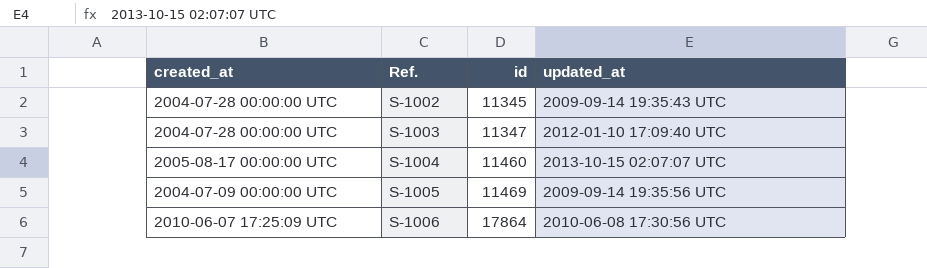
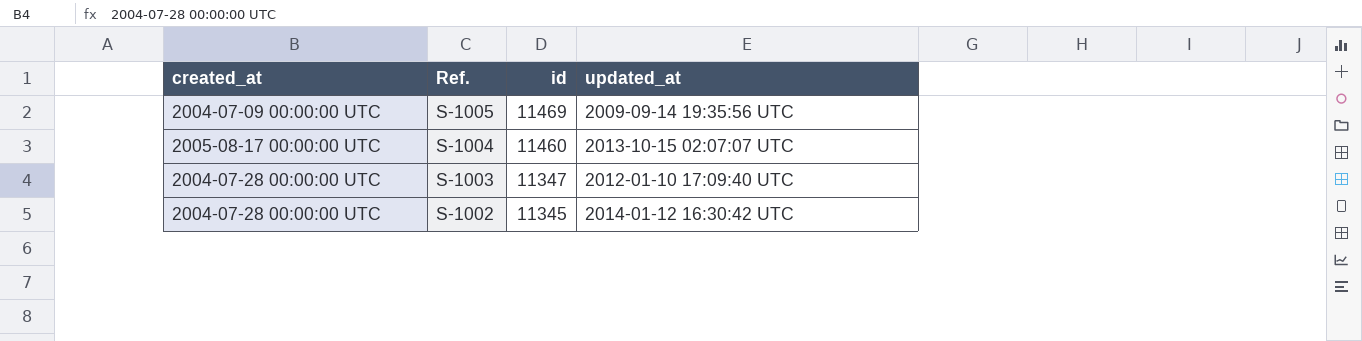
row order: Ref. ascending -> Ref. descending
row S-1006: 2010-06-07 17:25:09 UTC | 17864 | 2010-06-08 17:30:56 UTC -> none
S-1002 | updated_at: 2009-09-14 19:35:43 UTC -> 2014-01-12 16:30:42 UTC

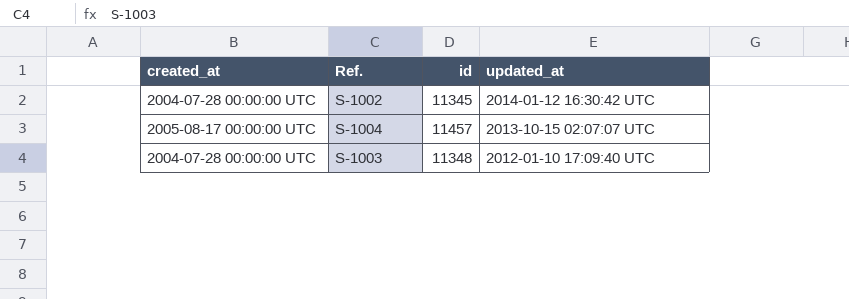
row order: Ref. descending -> updated_at descending
row S-1005: 2004-07-09 00:00:00 UTC | 11469 | 2009-09-14 19:35:56 UTC -> none
S-1004 | id: 11460 -> 11457
S-1003 | id: 11347 -> 11348

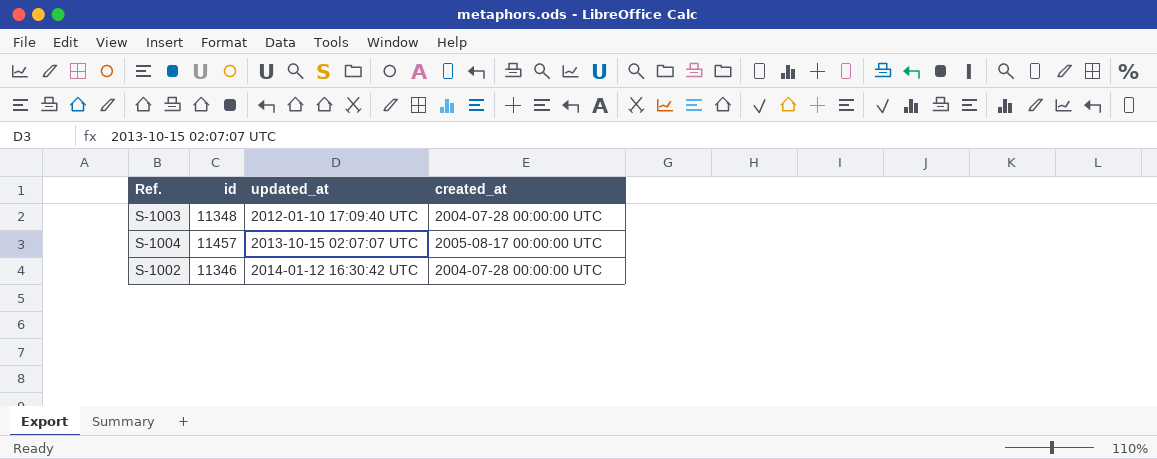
row order: updated_at descending -> updated_at ascending
column created_at | position: 1 -> 4
S-1002 | id: 11345 -> 11346

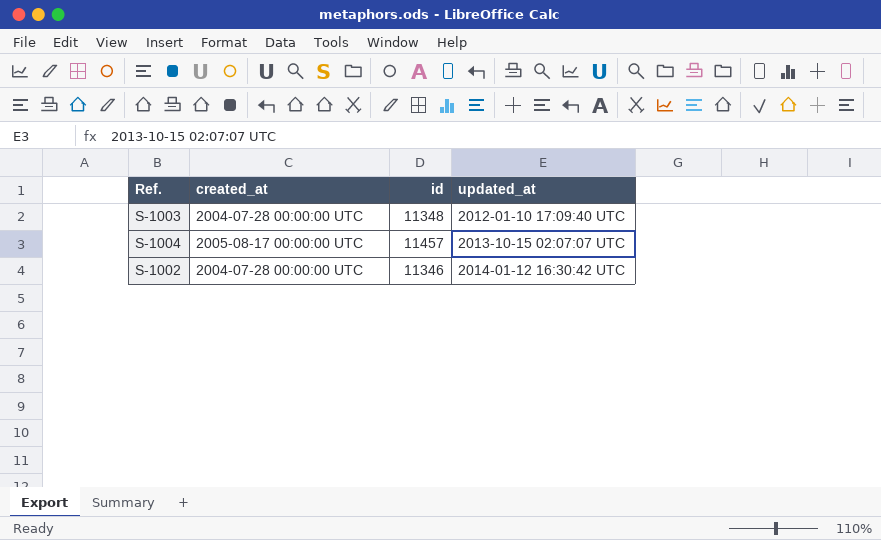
column created_at | position: 4 -> 2

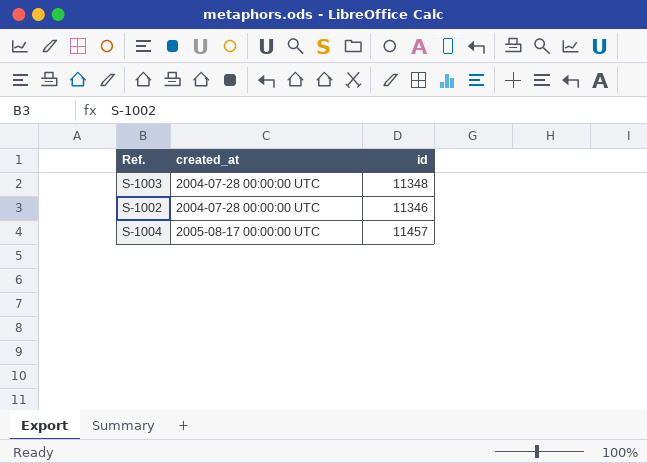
row order: updated_at ascending -> created_at ascending
column updated_at | position: 4 -> none

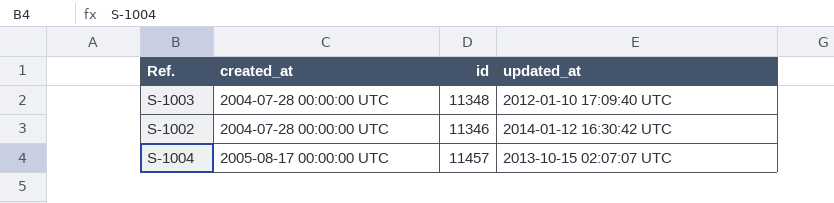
column updated_at | position: none -> 4

